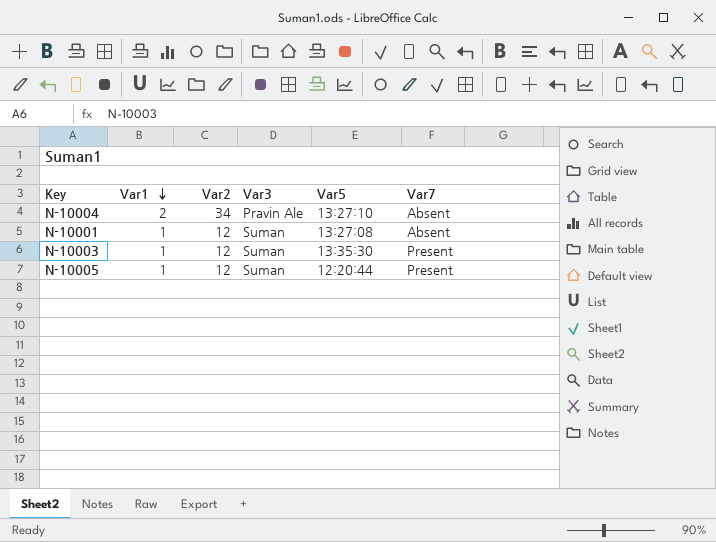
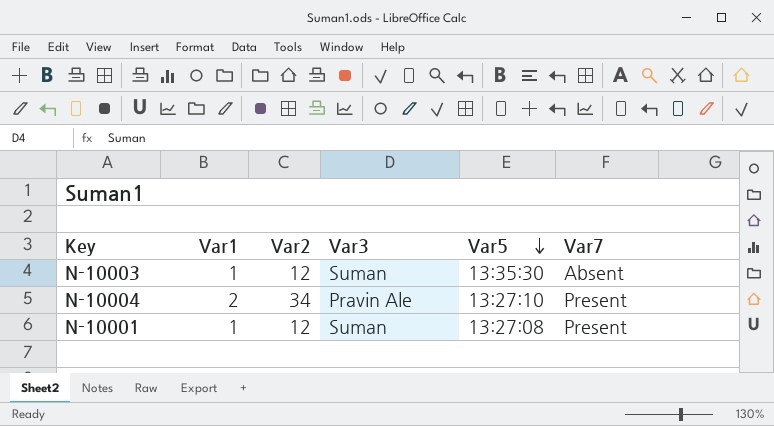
row order: Var1 descending -> Var5 descending
row N-10005: 1 | 12 | Suman | 12:20:44 | Present -> none
N-10003 | Var7: Present -> Absent
N-10004 | Var7: Absent -> Present
N-10001 | Var7: Absent -> Present

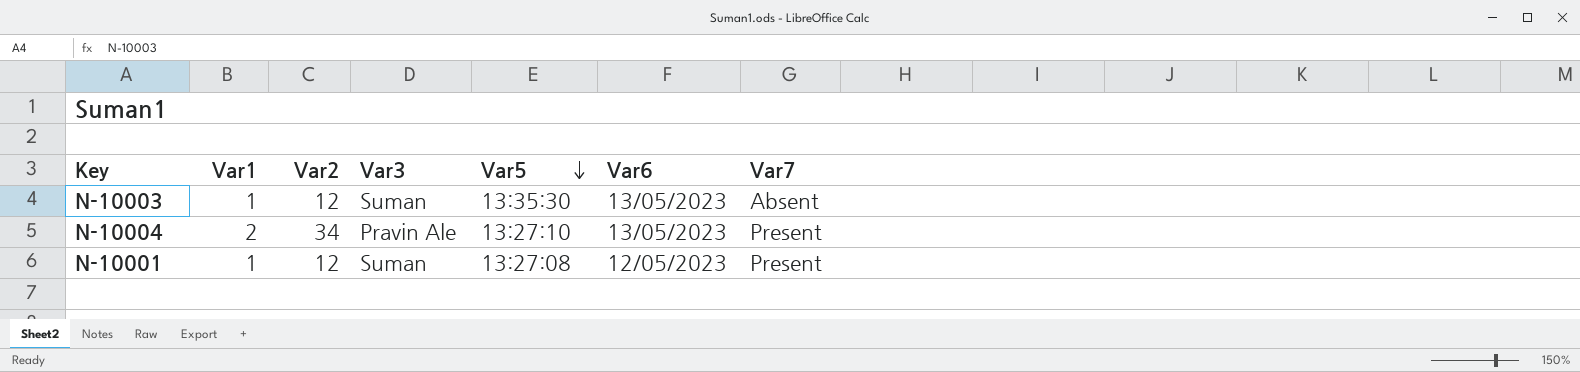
column Var6 | position: none -> 6

